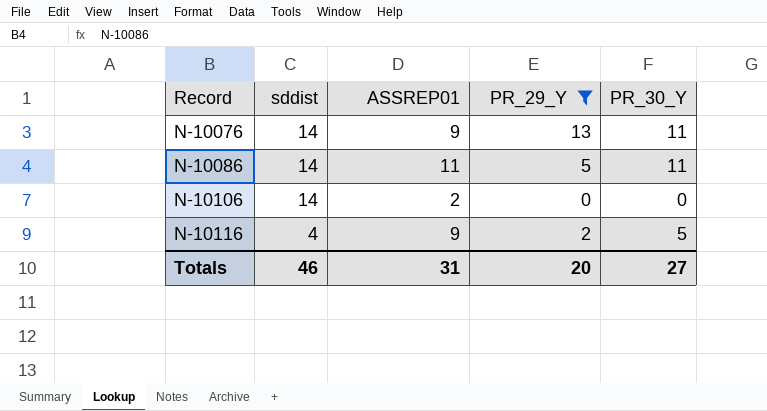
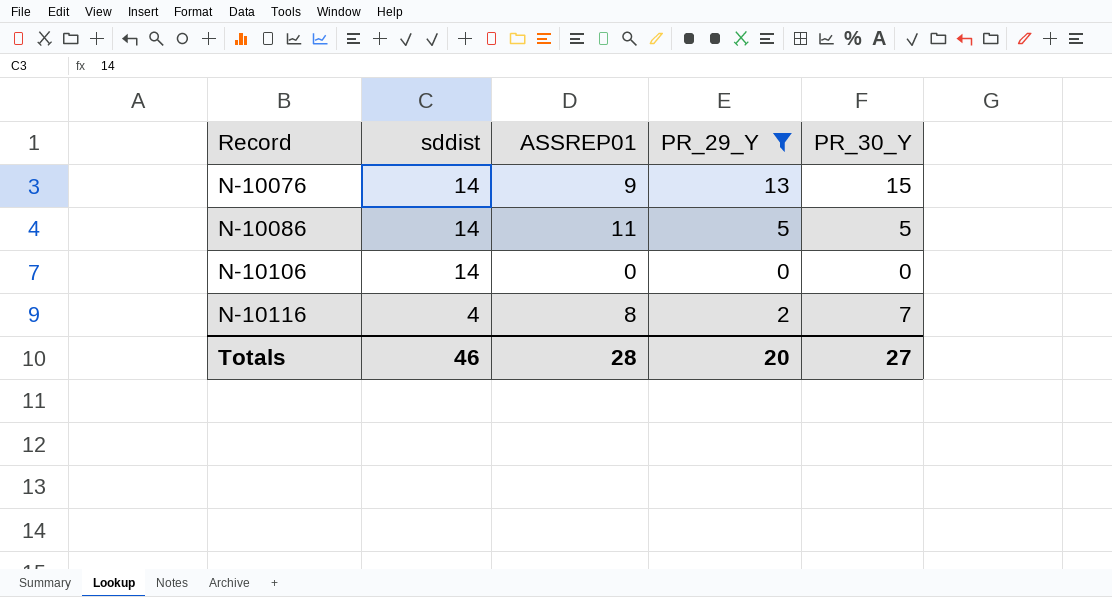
N-10076 | PR_30_Y: 11 -> 15
N-10086 | PR_30_Y: 11 -> 5
N-10106 | ASSREP01: 2 -> 0
N-10116 | ASSREP01: 9 -> 8
N-10116 | PR_30_Y: 5 -> 7
Totals | ASSREP01: 31 -> 28

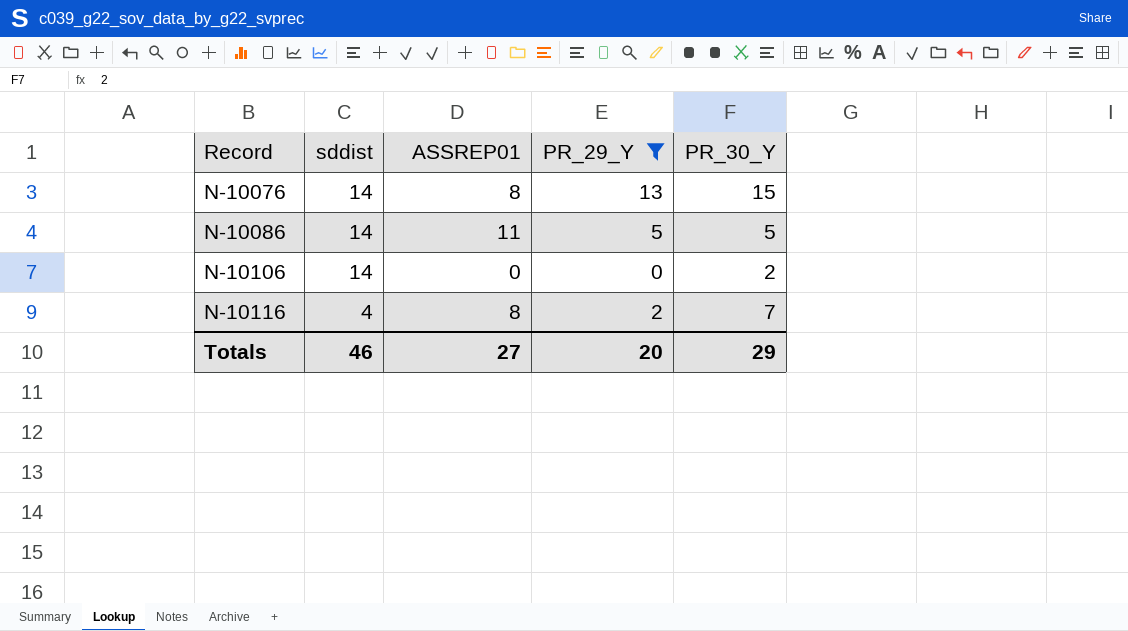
N-10076 | ASSREP01: 9 -> 8
N-10106 | PR_30_Y: 0 -> 2
Totals | ASSREP01: 28 -> 27
Totals | PR_30_Y: 27 -> 29

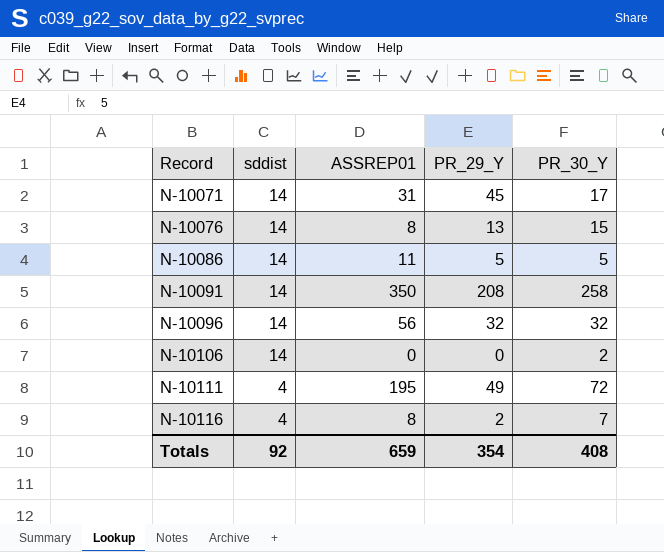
filter: PR_29_Y <= 13 -> none
Totals | sddist: 46 -> 92
Totals | ASSREP01: 27 -> 659
Totals | PR_29_Y: 20 -> 354
Totals | PR_30_Y: 29 -> 408

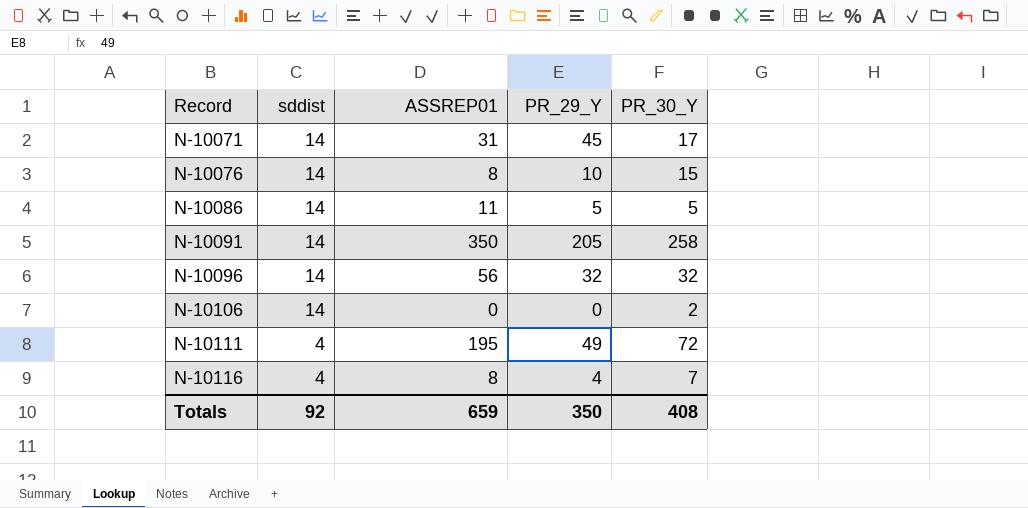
N-10076 | PR_29_Y: 13 -> 10
N-10091 | PR_29_Y: 208 -> 205
N-10116 | PR_29_Y: 2 -> 4
Totals | PR_29_Y: 354 -> 350

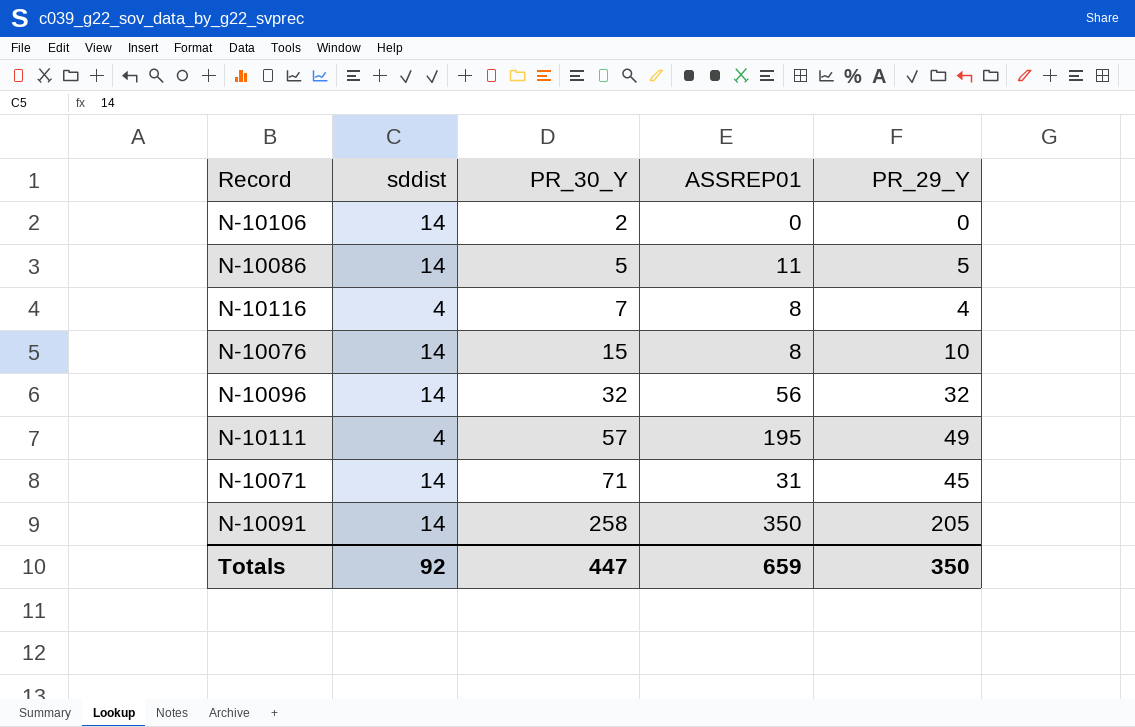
row order: Record ascending -> PR_30_Y ascending
column PR_30_Y | position: 5 -> 3
N-10111 | PR_30_Y: 72 -> 57
N-10071 | PR_30_Y: 17 -> 71
Totals | PR_30_Y: 408 -> 447

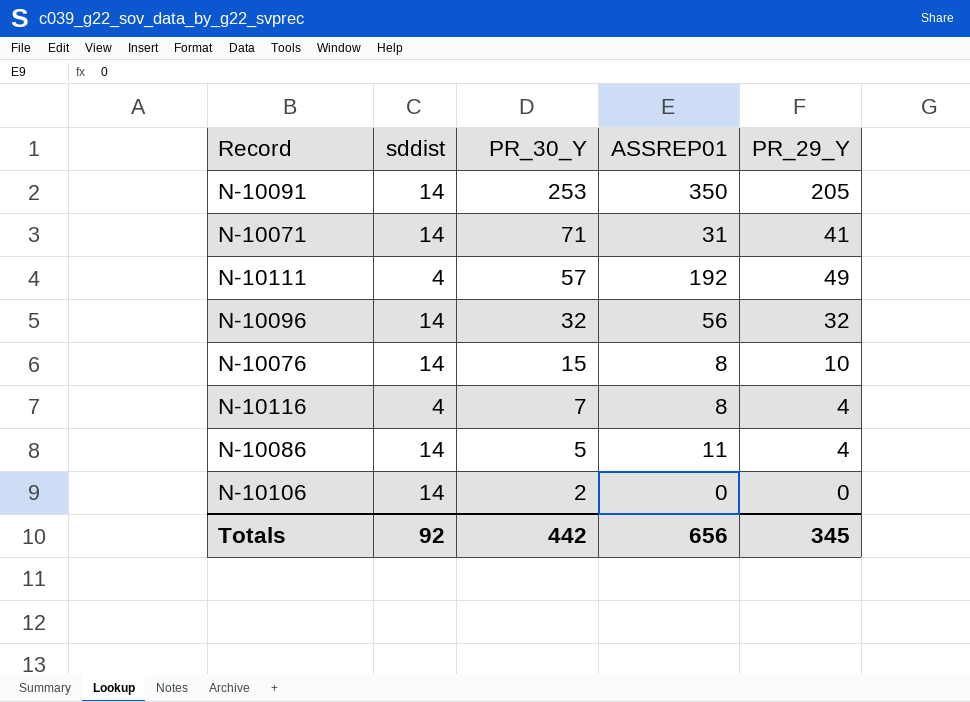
row order: PR_30_Y ascending -> PR_30_Y descending
N-10091 | PR_30_Y: 258 -> 253
N-10071 | PR_29_Y: 45 -> 41
N-10111 | ASSREP01: 195 -> 192
N-10086 | PR_29_Y: 5 -> 4
Totals | PR_30_Y: 447 -> 442
Totals | ASSREP01: 659 -> 656
Totals | PR_29_Y: 350 -> 345

